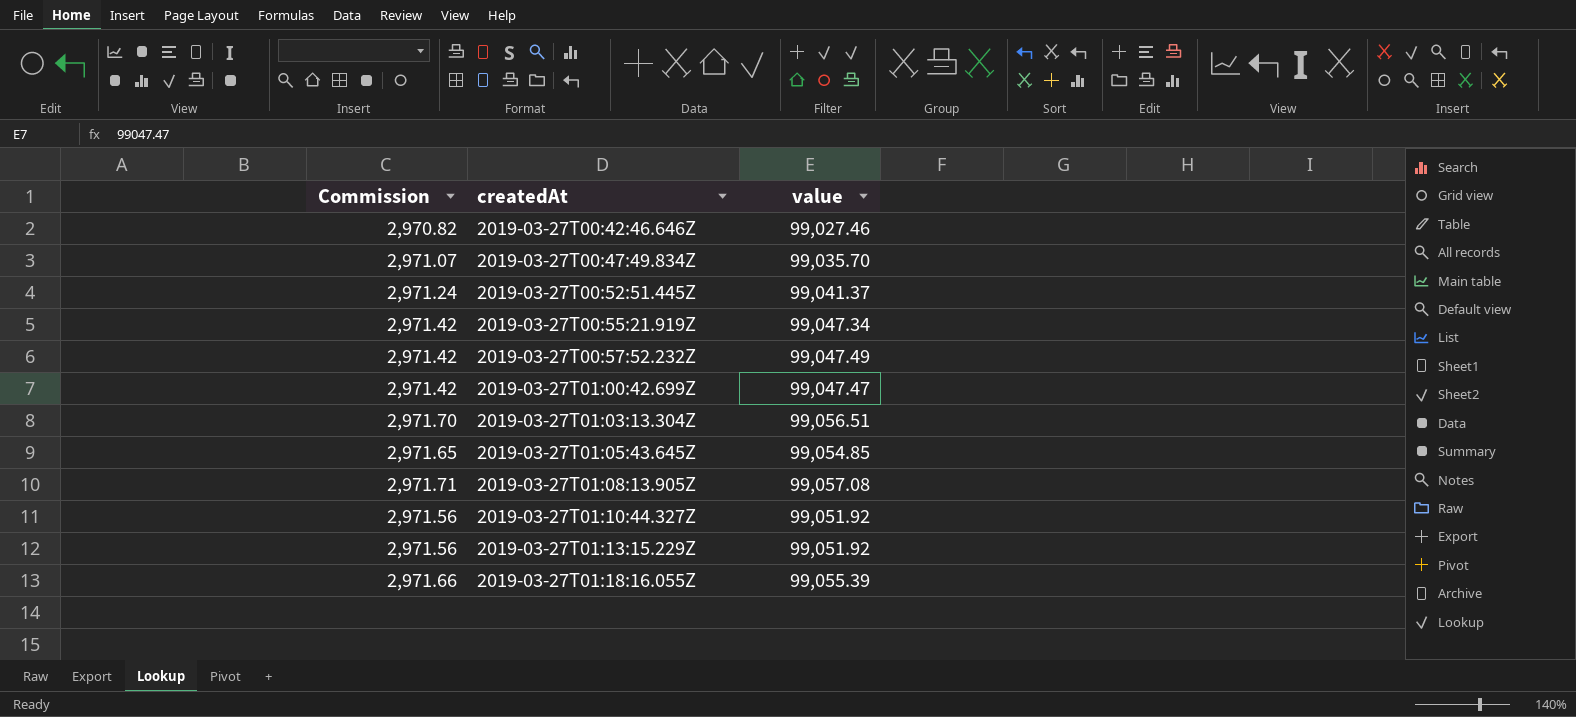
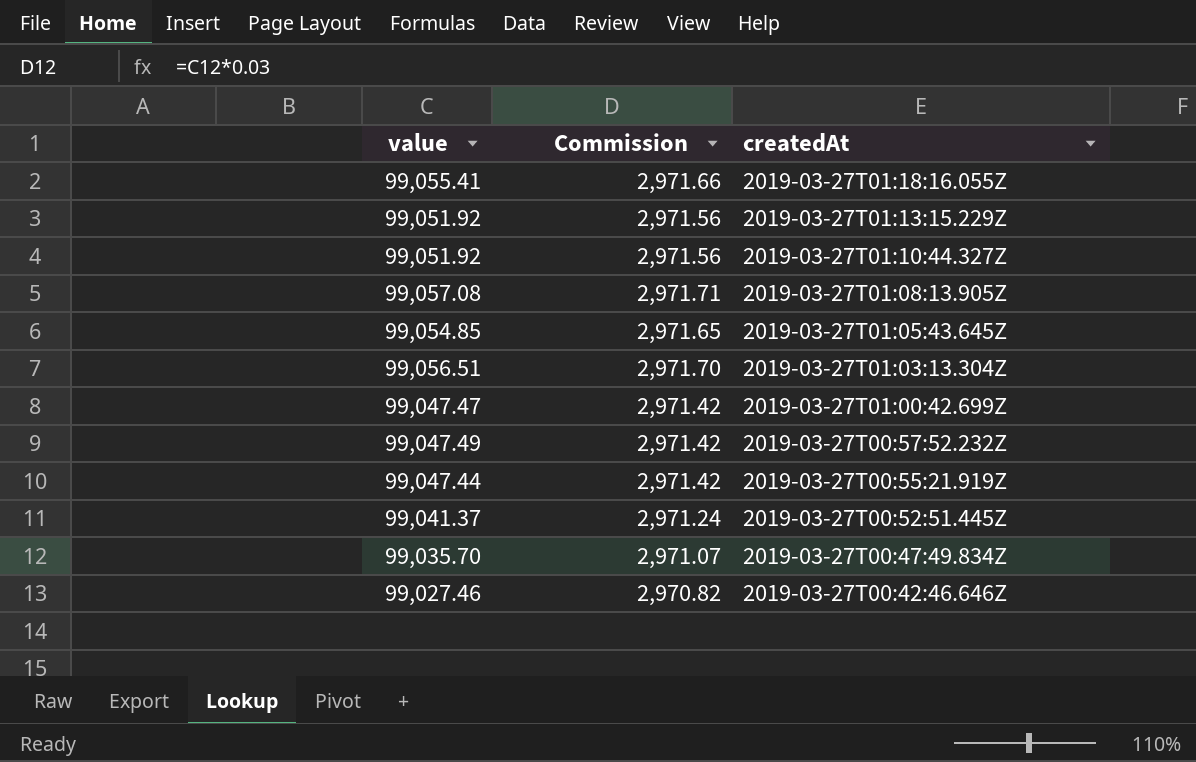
row order: createdAt ascending -> createdAt descending
column value | position: 3 -> 1
2019-03-27T01:18:16.055Z | value: 99,055.39 -> 99,055.41
2019-03-27T00:55:21.919Z | value: 99,047.34 -> 99,047.44

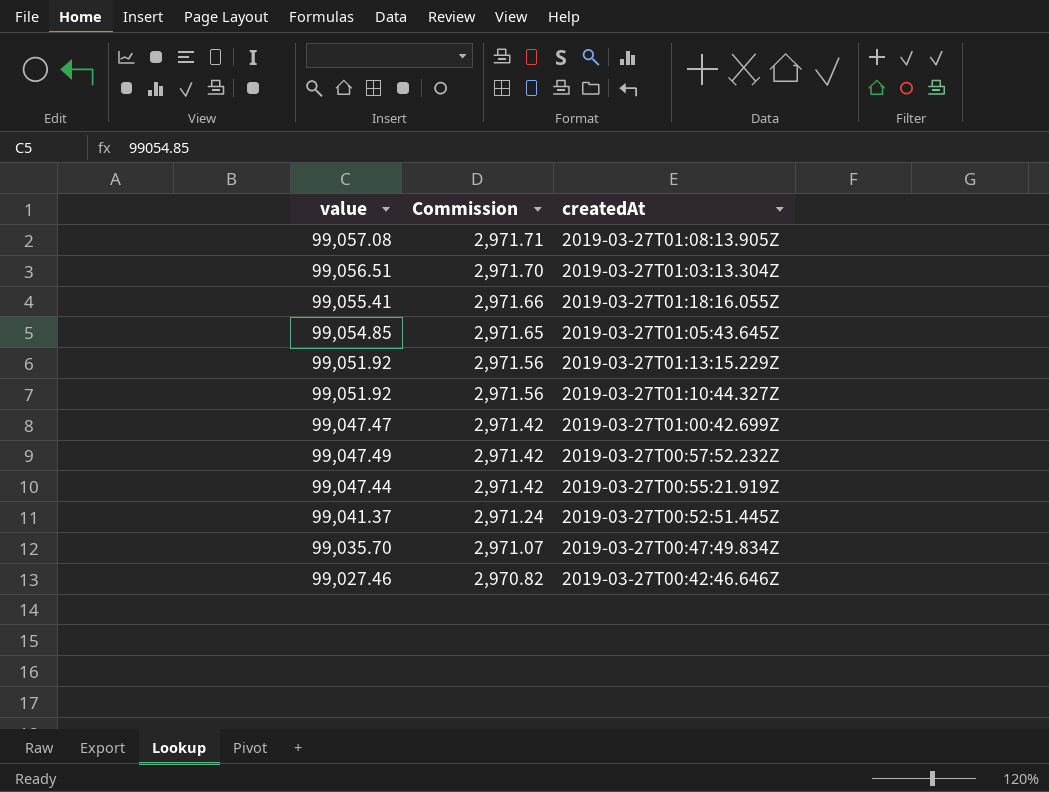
row order: createdAt descending -> Commission descending

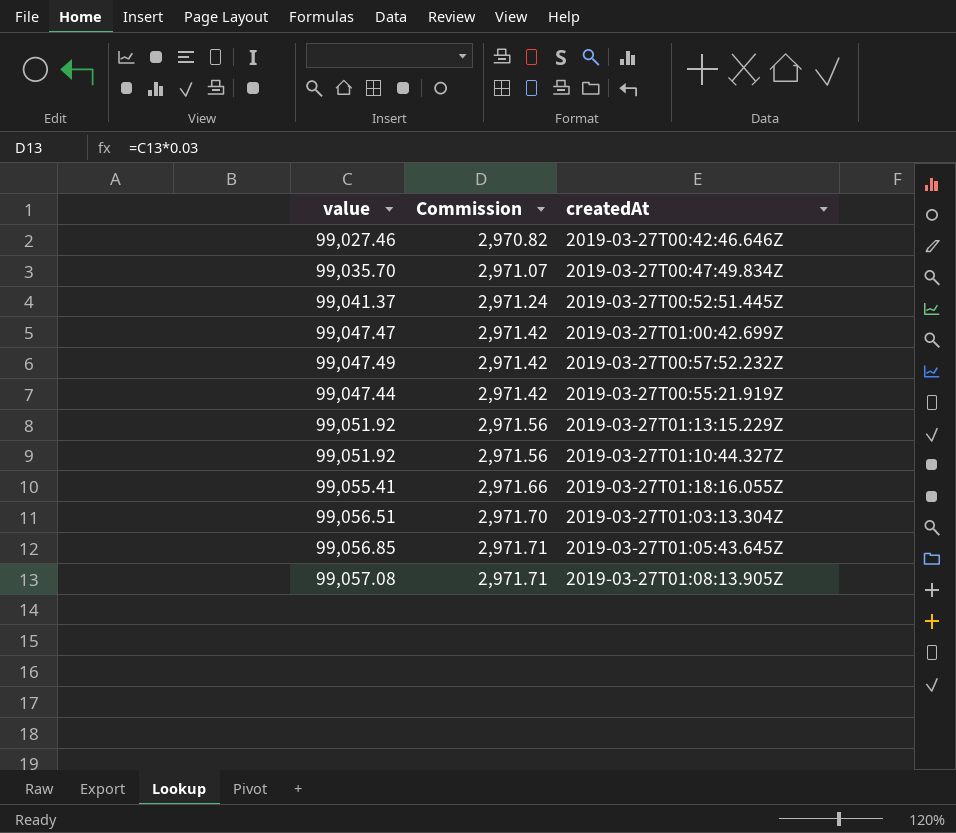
row order: Commission descending -> Commission ascending
2019-03-27T01:05:43.645Z | value: 99,054.85 -> 99,056.85
2019-03-27T01:05:43.645Z | Commission: 2,971.65 -> 2,971.71

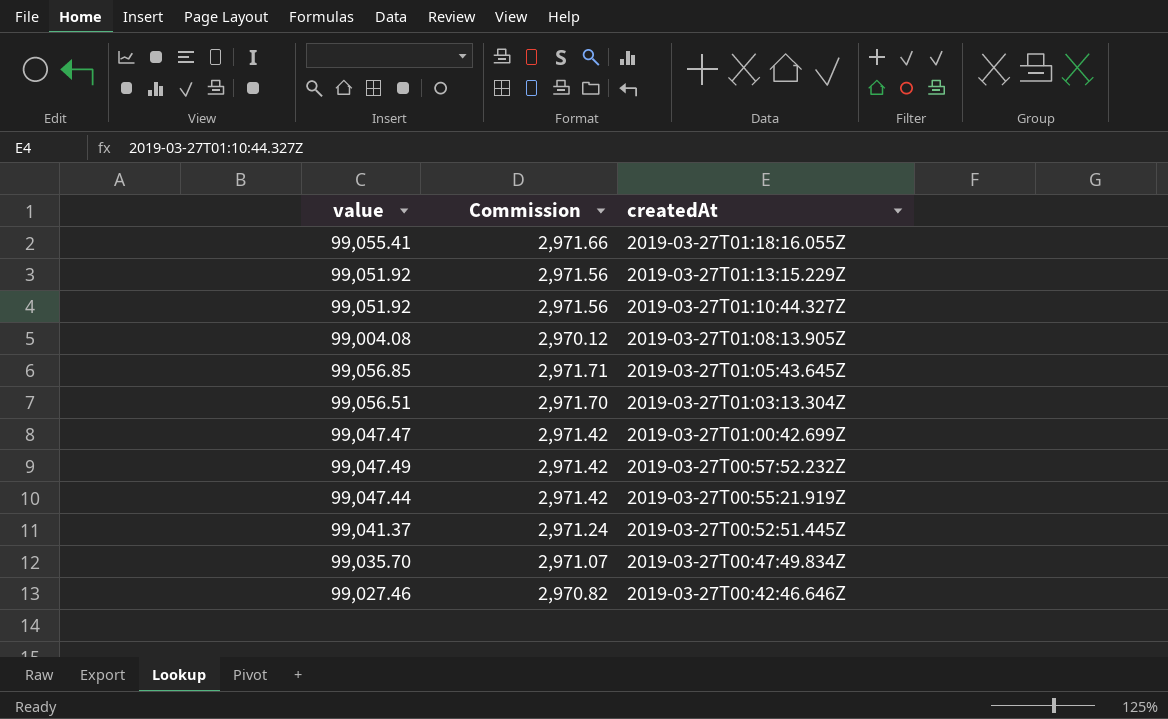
row order: Commission ascending -> createdAt descending
2019-03-27T01:08:13.905Z | value: 99,057.08 -> 99,004.08
2019-03-27T01:08:13.905Z | Commission: 2,971.71 -> 2,970.12

